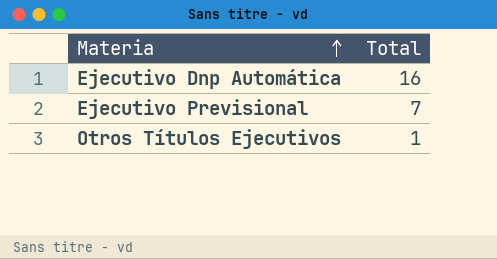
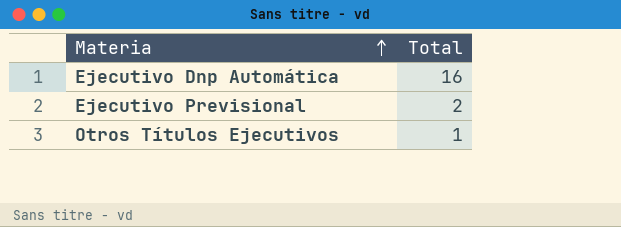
Ejecutivo Previsional | Total: 7 -> 2

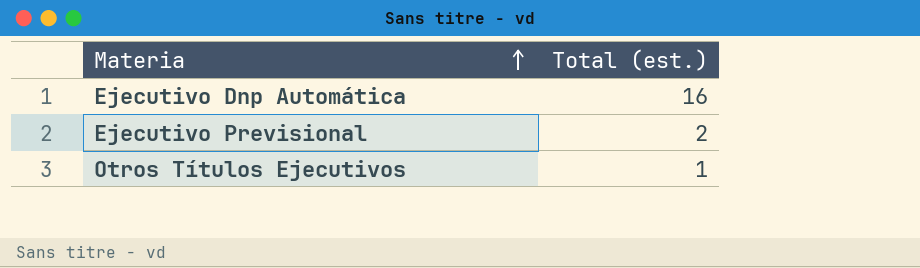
column name: Total -> Total (est.)

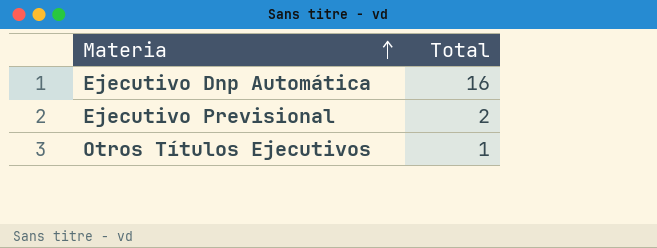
column name: Total (est.) -> Total

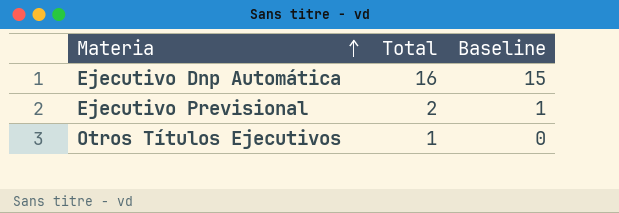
column Baseline | formula: none -> [Total] - 1

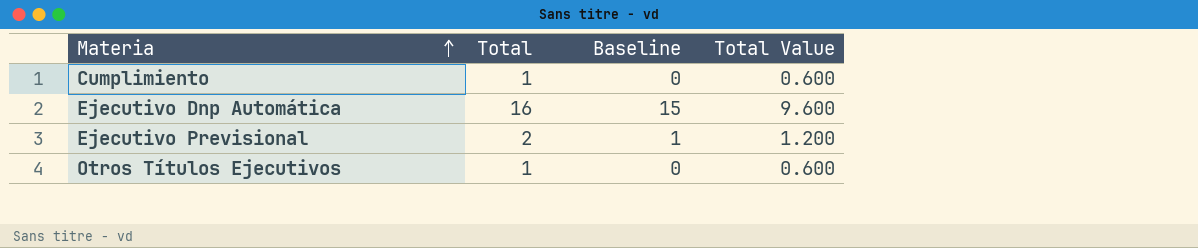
column Total Value | formula: none -> [Total] * 0.6
row Cumplimiento: none -> 1 | 0 | 0.600

